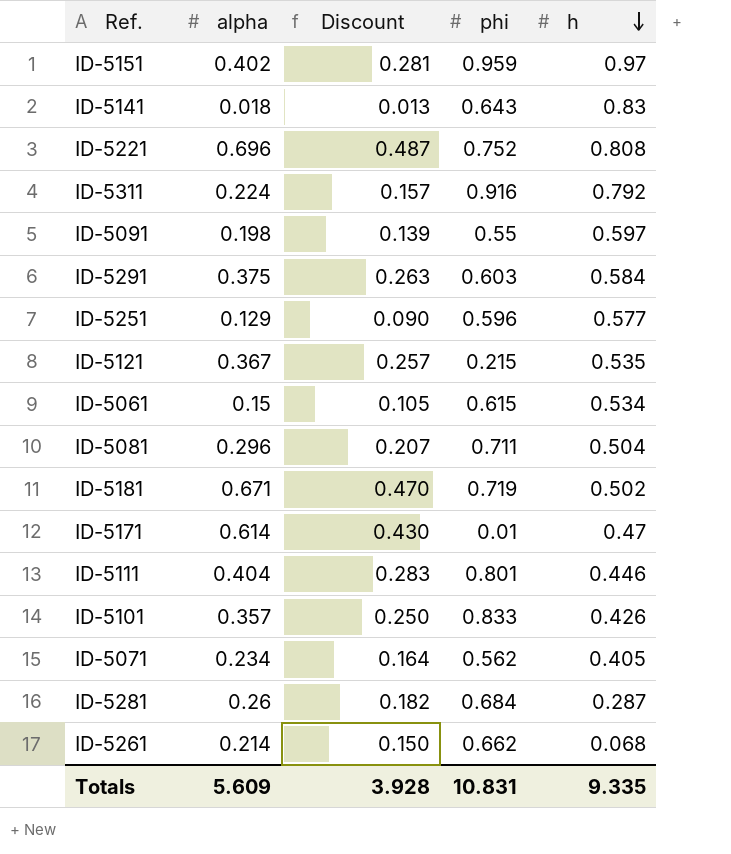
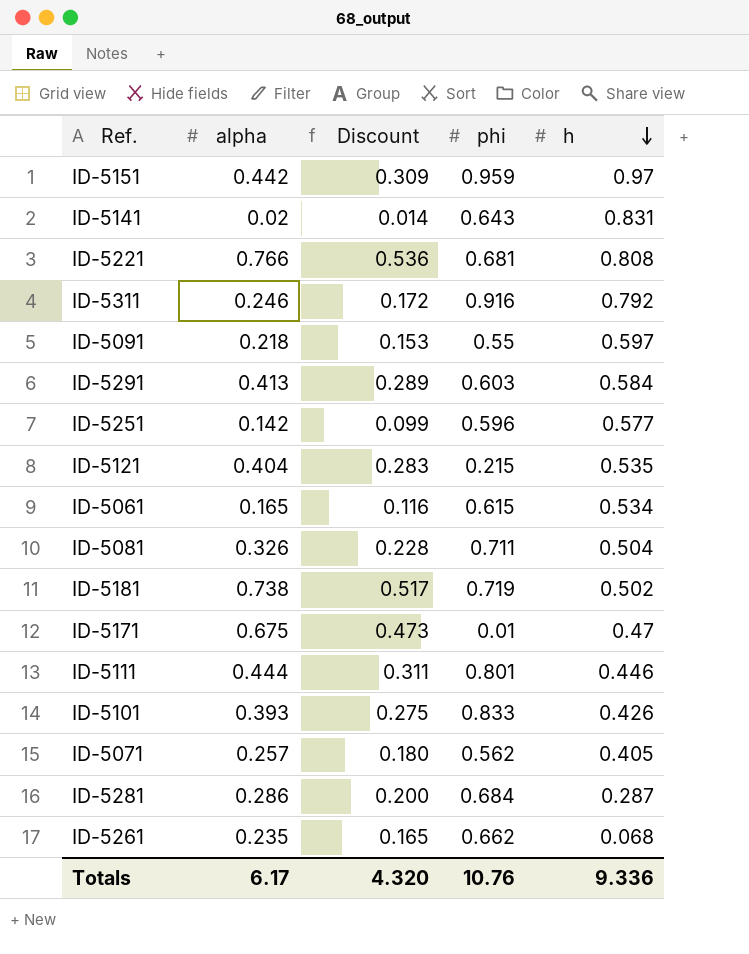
ID-5151 | alpha: 0.402 -> 0.442
ID-5151 | Discount: 0.281 -> 0.309
ID-5141 | alpha: 0.018 -> 0.02
ID-5141 | Discount: 0.013 -> 0.014
ID-5141 | h: 0.83 -> 0.831
ID-5221 | alpha: 0.696 -> 0.766
ID-5221 | Discount: 0.487 -> 0.536
ID-5221 | phi: 0.752 -> 0.681
ID-5311 | alpha: 0.224 -> 0.246
ID-5311 | Discount: 0.157 -> 0.172
ID-5091 | alpha: 0.198 -> 0.218
ID-5091 | Discount: 0.139 -> 0.153
ID-5291 | alpha: 0.375 -> 0.413
ID-5291 | Discount: 0.263 -> 0.289
ID-5251 | alpha: 0.129 -> 0.142
ID-5251 | Discount: 0.090 -> 0.099
ID-5121 | alpha: 0.367 -> 0.404
ID-5121 | Discount: 0.257 -> 0.283
ID-5061 | alpha: 0.15 -> 0.165
ID-5061 | Discount: 0.105 -> 0.116
ID-5081 | alpha: 0.296 -> 0.326
ID-5081 | Discount: 0.207 -> 0.228
ID-5181 | alpha: 0.671 -> 0.738
ID-5181 | Discount: 0.470 -> 0.517
ID-5171 | alpha: 0.614 -> 0.675
ID-5171 | Discount: 0.430 -> 0.473
ID-5111 | alpha: 0.404 -> 0.444
ID-5111 | Discount: 0.283 -> 0.311
ID-5101 | alpha: 0.357 -> 0.393
ID-5101 | Discount: 0.250 -> 0.275
ID-5071 | alpha: 0.234 -> 0.257
ID-5071 | Discount: 0.164 -> 0.180
ID-5281 | alpha: 0.26 -> 0.286
ID-5281 | Discount: 0.182 -> 0.200
ID-5261 | alpha: 0.214 -> 0.235
ID-5261 | Discount: 0.150 -> 0.165
Totals | alpha: 5.609 -> 6.17
Totals | Discount: 3.928 -> 4.320
Totals | phi: 10.831 -> 10.76
Totals | h: 9.335 -> 9.336

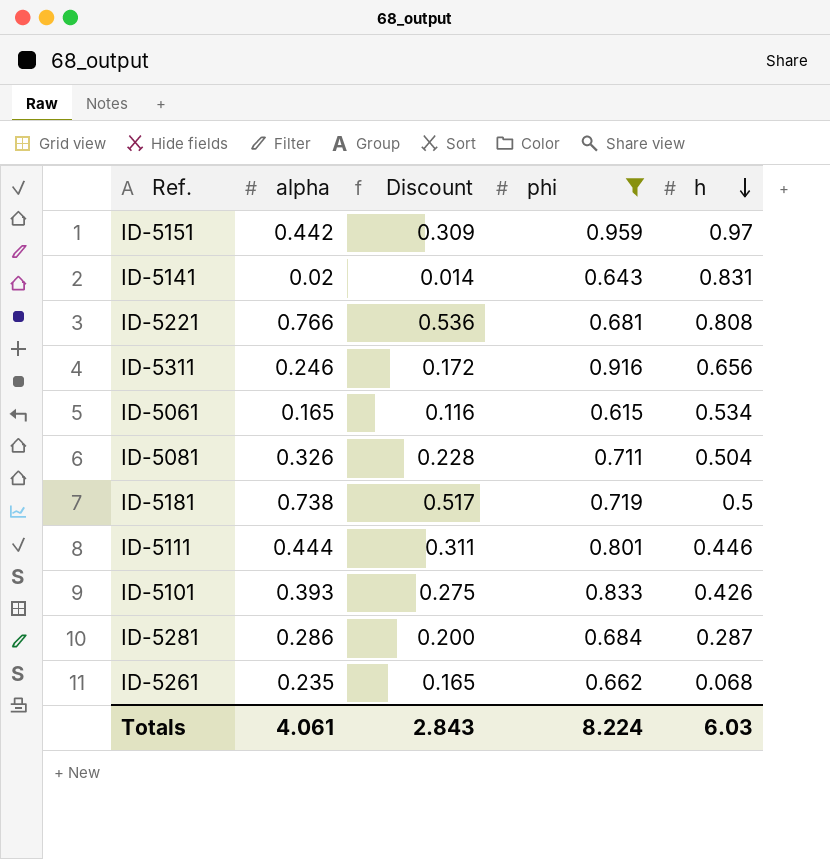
filter: none -> phi >= 0.615
ID-5311 | h: 0.792 -> 0.656
ID-5181 | h: 0.502 -> 0.5
Totals | alpha: 6.17 -> 4.061
Totals | Discount: 4.320 -> 2.843
Totals | phi: 10.76 -> 8.224
Totals | h: 9.336 -> 6.03

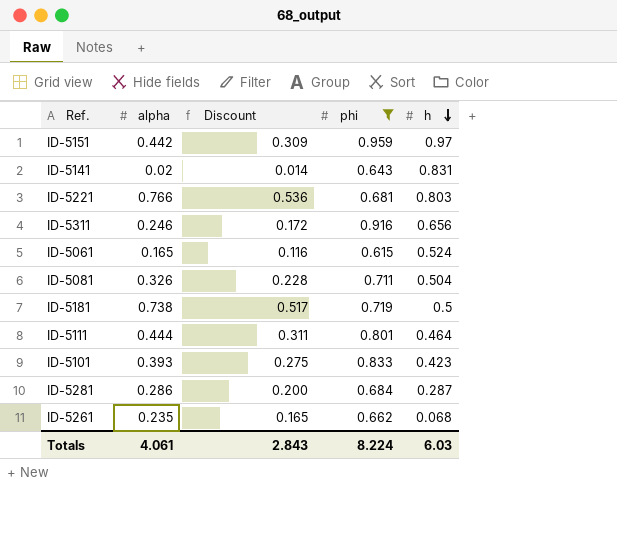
ID-5221 | h: 0.808 -> 0.803
ID-5061 | h: 0.534 -> 0.524
ID-5111 | h: 0.446 -> 0.464
ID-5101 | h: 0.426 -> 0.423

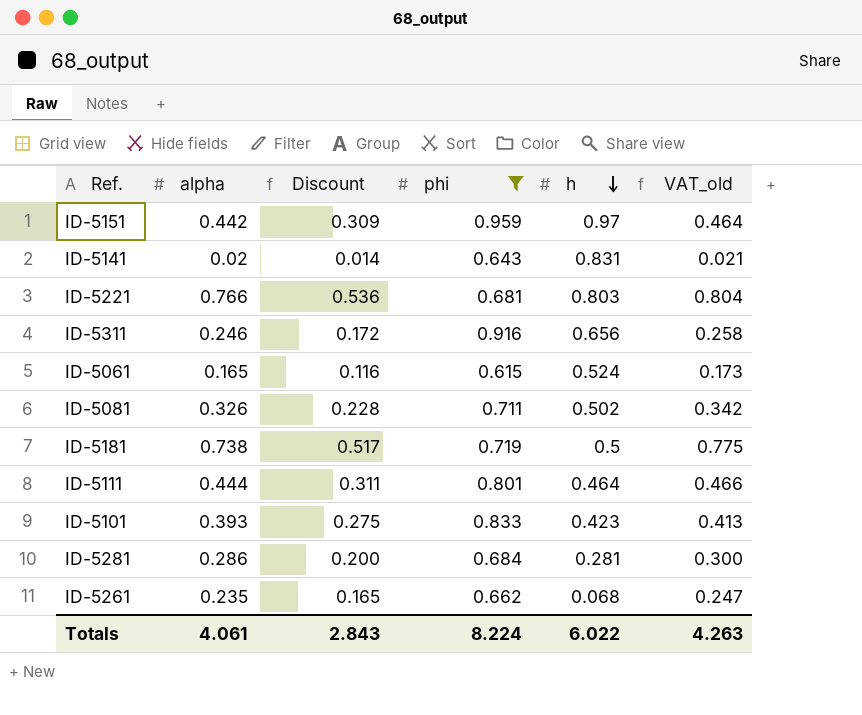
column VAT_old | formula: none -> [alpha] * 1.05
ID-5081 | h: 0.504 -> 0.502
ID-5281 | h: 0.287 -> 0.281
Totals | h: 6.03 -> 6.022

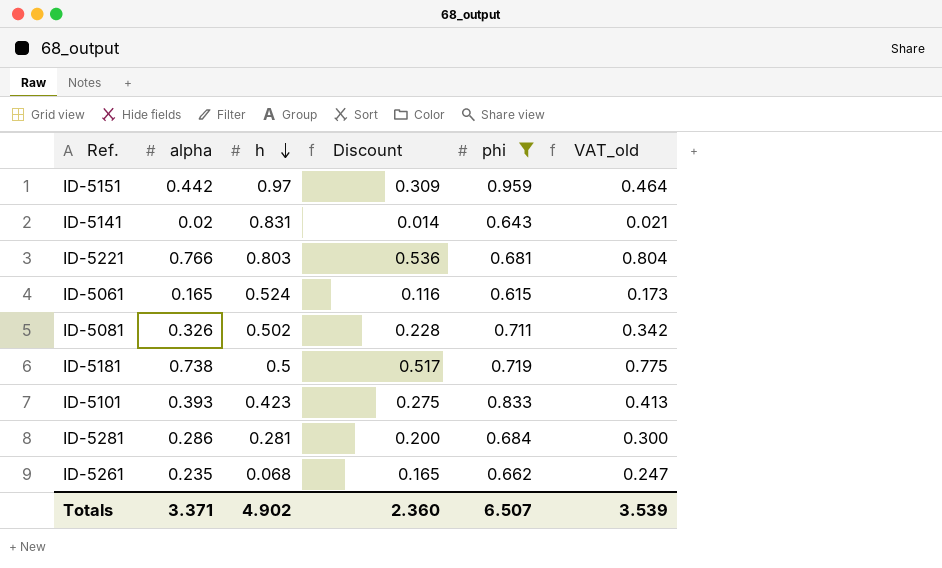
column h | position: 5 -> 3
row ID-5311: 0.246 | 0.172 | 0.916 | 0.656 | 0.258 -> none
row ID-5111: 0.444 | 0.311 | 0.801 | 0.464 | 0.466 -> none
Totals | alpha: 4.061 -> 3.371
Totals | h: 6.022 -> 4.902
Totals | Discount: 2.843 -> 2.360
Totals | phi: 8.224 -> 6.507
Totals | VAT_old: 4.263 -> 3.539

